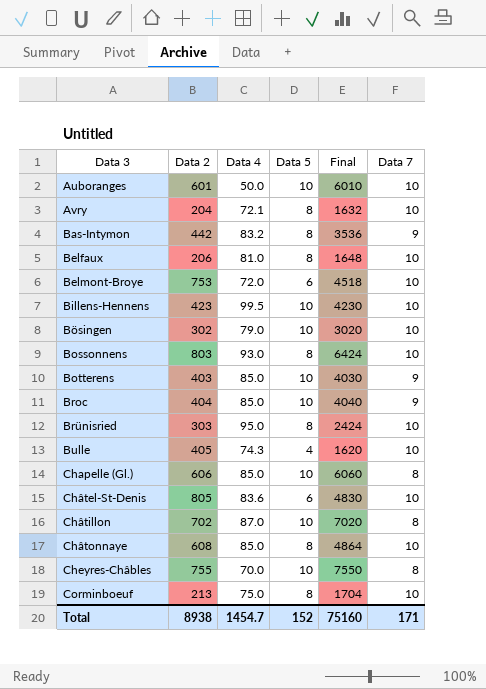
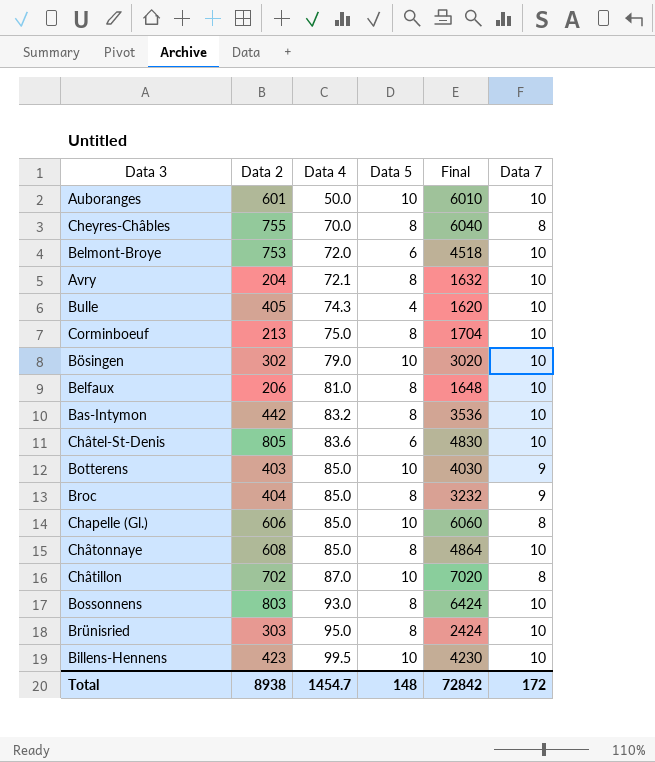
row order: Data 3 ascending -> Data 4 ascending
Cheyres-Châbles | Data 5: 10 -> 8
Cheyres-Châbles | Final: 7550 -> 6040
Bas-Intymon | Data 7: 9 -> 10
Broc | Data 5: 10 -> 8
Broc | Final: 4040 -> 3232
Total | Data 5: 152 -> 148
Total | Final: 75160 -> 72842
Total | Data 7: 171 -> 172

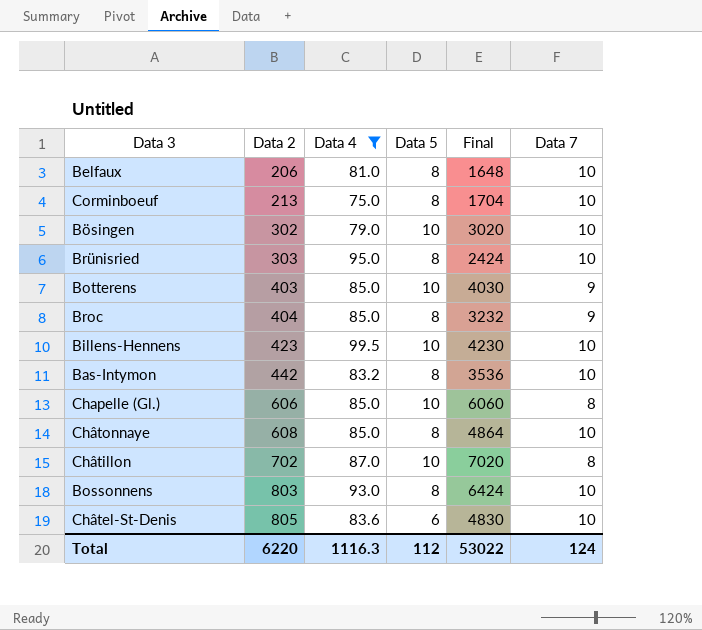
filter: none -> Data 4 >= 75.0
row order: Data 4 ascending -> Data 2 ascending
Total | Data 2: 8938 -> 6220
Total | Data 4: 1454.7 -> 1116.3
Total | Data 5: 148 -> 112
Total | Final: 72842 -> 53022
Total | Data 7: 172 -> 124

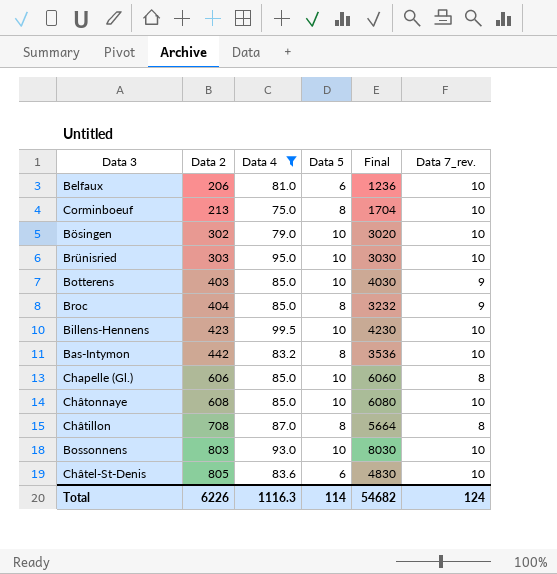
column name: Data 7 -> Data 7_rev.
Belfaux | Data 5: 8 -> 6
Belfaux | Final: 1648 -> 1236
Brünisried | Data 5: 8 -> 10
Brünisried | Final: 2424 -> 3030
Châtonnaye | Data 5: 8 -> 10
Châtonnaye | Final: 4864 -> 6080
Châtillon | Data 2: 702 -> 708
Châtillon | Data 5: 10 -> 8
Châtillon | Final: 7020 -> 5664
Bossonnens | Data 5: 8 -> 10
Bossonnens | Final: 6424 -> 8030
Total | Data 2: 6220 -> 6226
Total | Data 5: 112 -> 114
Total | Final: 53022 -> 54682

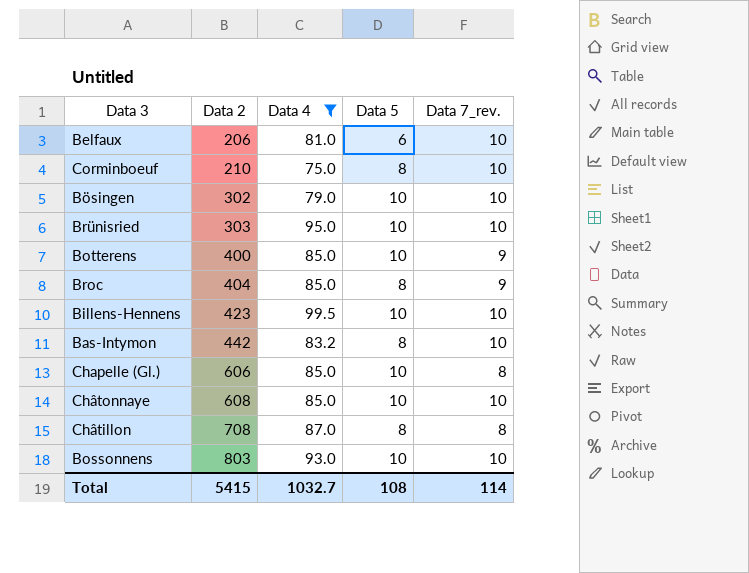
column Final | formula: [Data 2] * [Data 5] -> none
row Châtel-St-Denis: 805 | 83.6 | 6 | 4830 | 10 -> none
Corminboeuf | Data 2: 213 -> 210
Botterens | Data 2: 403 -> 400
Total | Data 2: 6226 -> 5415
Total | Data 4: 1116.3 -> 1032.7
Total | Data 5: 114 -> 108
Total | Data 7_rev.: 124 -> 114

